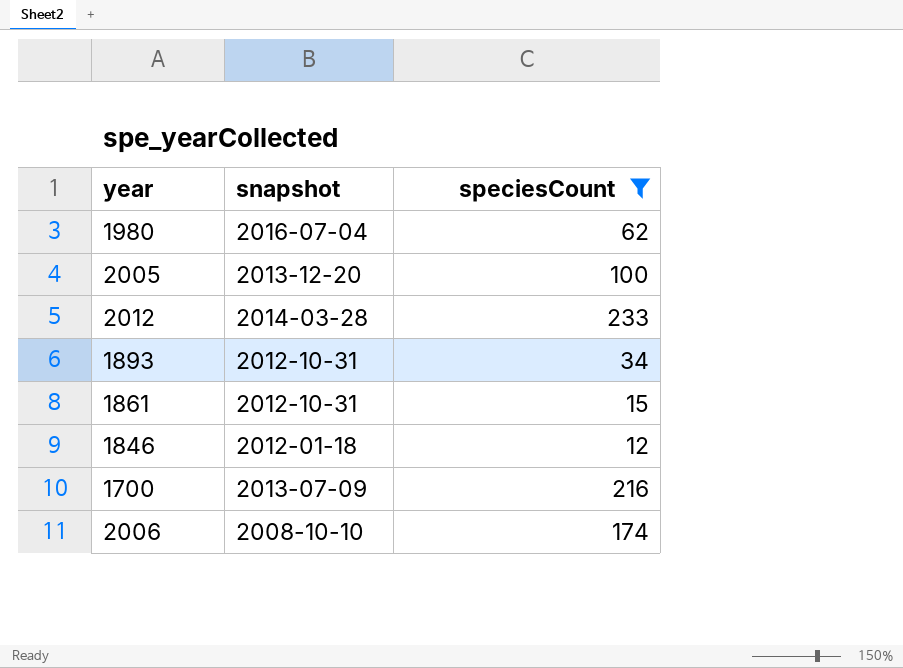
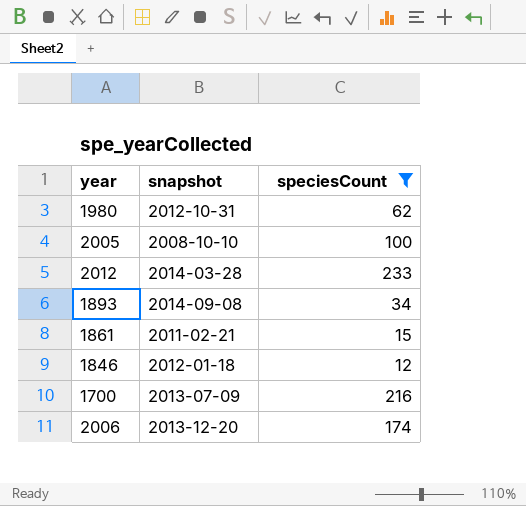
1980 | snapshot: 2016-07-04 -> 2012-10-31
2005 | snapshot: 2013-12-20 -> 2008-10-10
1893 | snapshot: 2012-10-31 -> 2014-09-08
1861 | snapshot: 2012-10-31 -> 2011-02-21
2006 | snapshot: 2008-10-10 -> 2013-12-20

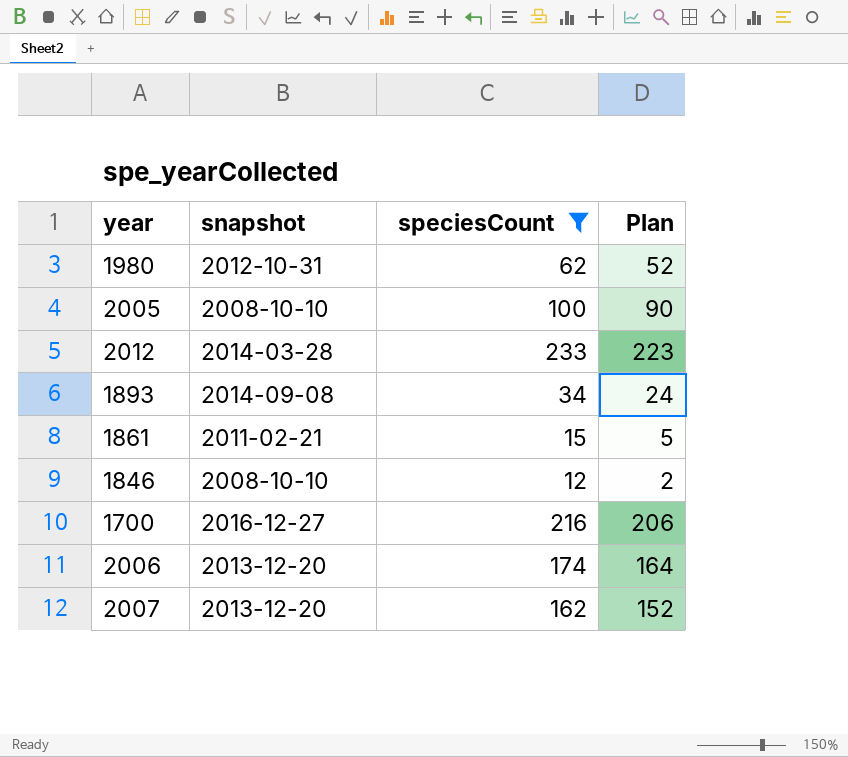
column Plan | formula: none -> [speciesCount] - 10
1846 | snapshot: 2012-01-18 -> 2008-10-10
1700 | snapshot: 2013-07-09 -> 2016-12-27
row 2007: none -> 2013-12-20 | 162 | 152

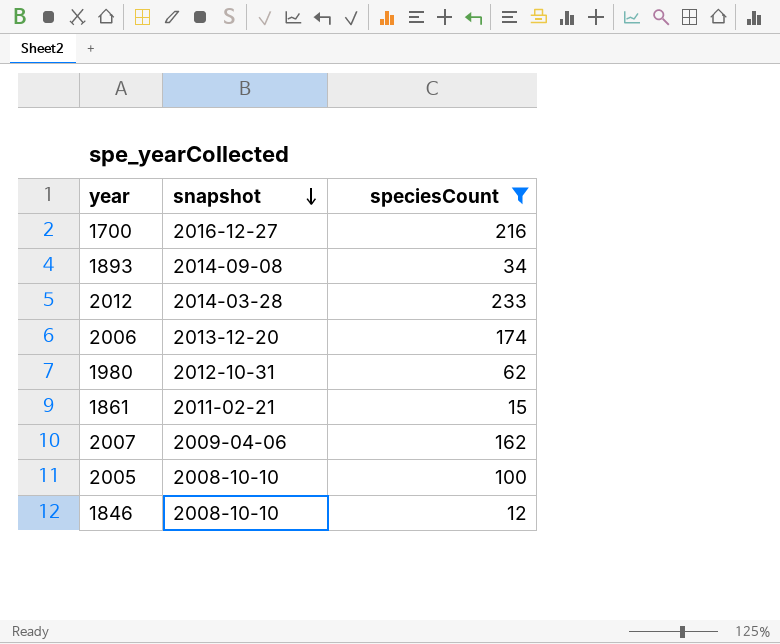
row order: none -> snapshot descending
column Plan | formula: [speciesCount] - 10 -> none
2007 | snapshot: 2013-12-20 -> 2009-04-06

